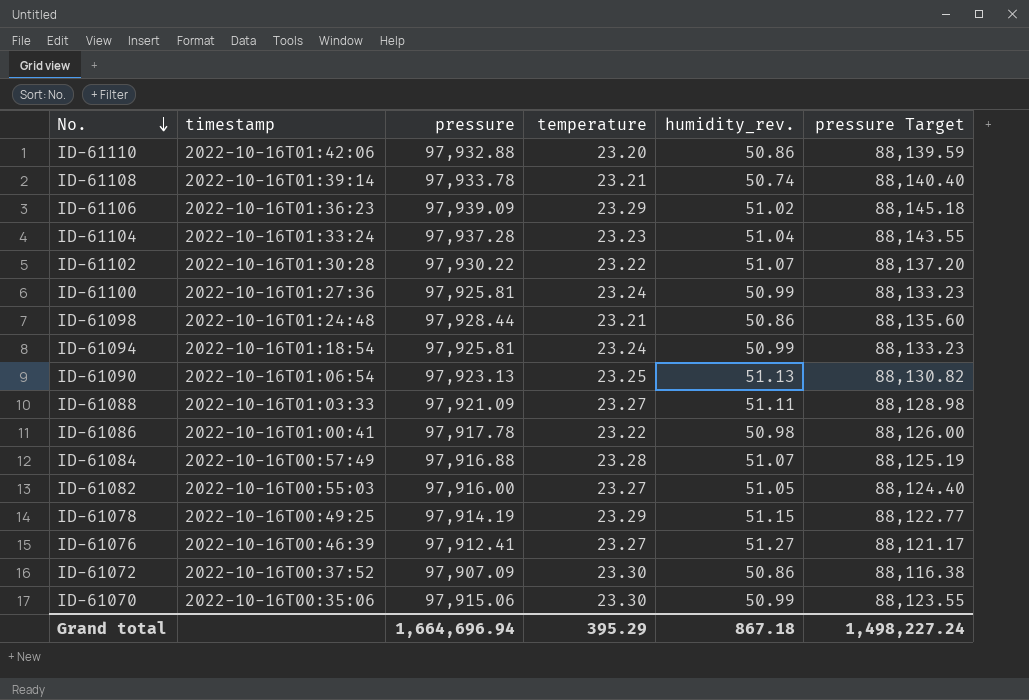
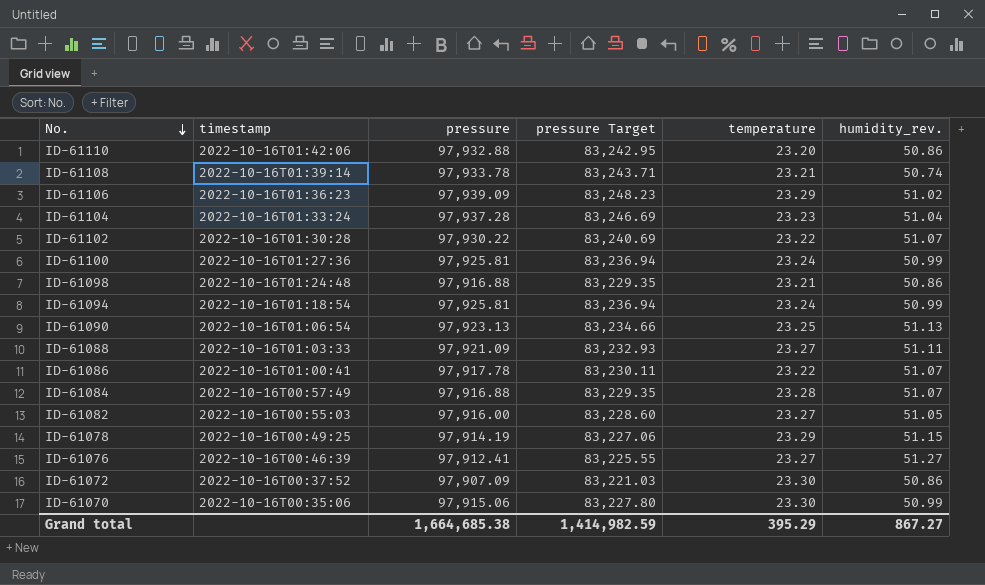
column pressure Target | formula: [pressure] * 0.9 -> [pressure] * 0.85
column pressure Target | position: 6 -> 4
ID-61098 | pressure: 97,928.44 -> 97,916.88
ID-61086 | humidity_rev.: 50.98 -> 51.07
Grand total | pressure: 1,664,696.94 -> 1,664,685.38
Grand total | pressure Target: 1,498,227.24 -> 1,414,982.59
Grand total | humidity_rev.: 867.18 -> 867.27

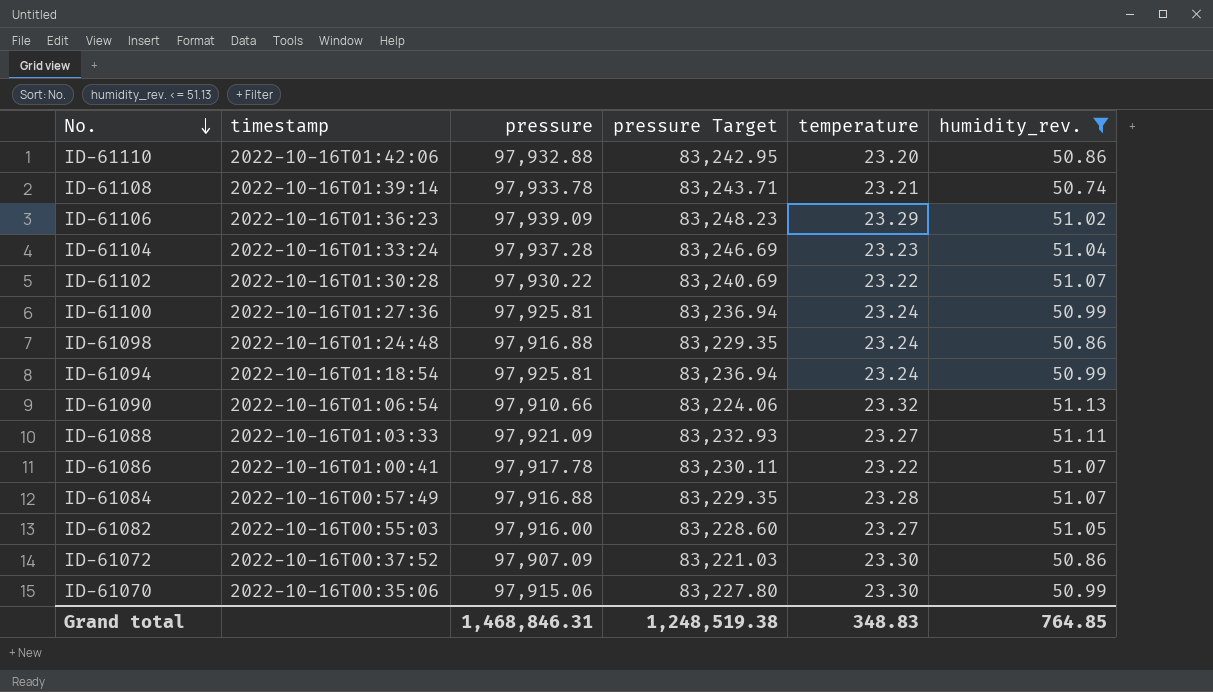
filter: none -> humidity_rev. <= 51.13
ID-61098 | temperature: 23.21 -> 23.24
ID-61090 | pressure: 97,923.13 -> 97,910.66
ID-61090 | pressure Target: 83,234.66 -> 83,224.06
ID-61090 | temperature: 23.25 -> 23.32
Grand total | pressure: 1,664,685.38 -> 1,468,846.31
Grand total | pressure Target: 1,414,982.59 -> 1,248,519.38
Grand total | temperature: 395.29 -> 348.83
Grand total | humidity_rev.: 867.27 -> 764.85

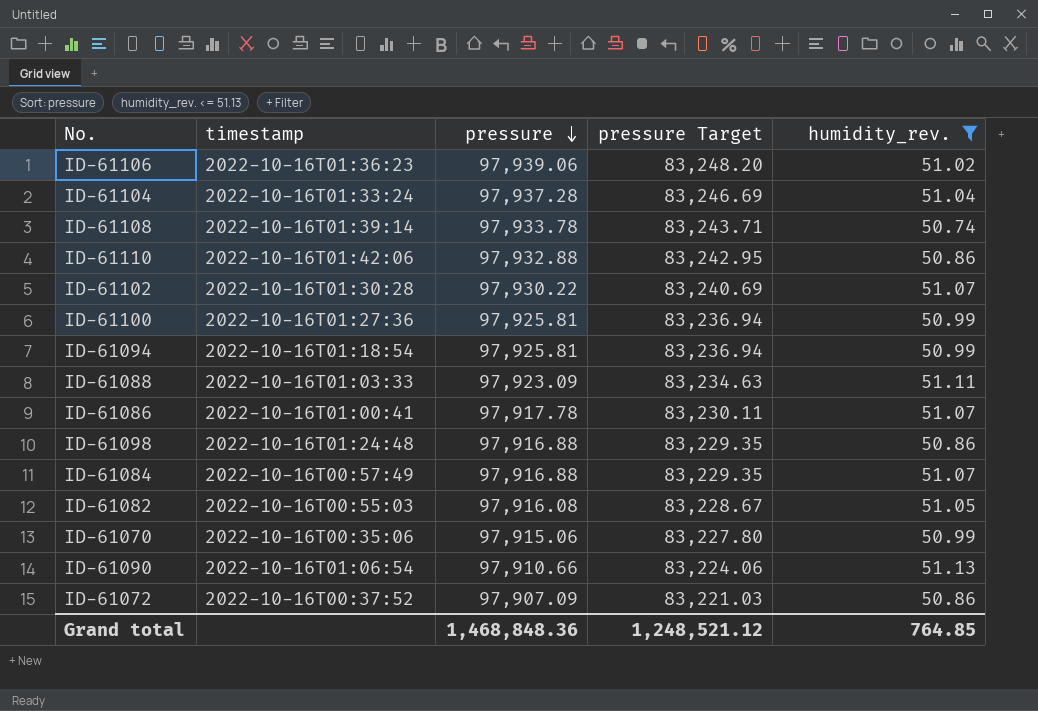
row order: No. descending -> pressure descending
column temperature | position: 5 -> none
ID-61106 | pressure: 97,939.09 -> 97,939.06
ID-61106 | pressure Target: 83,248.23 -> 83,248.20
ID-61088 | pressure: 97,921.09 -> 97,923.09
ID-61088 | pressure Target: 83,232.93 -> 83,234.63
ID-61082 | pressure: 97,916.00 -> 97,916.08
ID-61082 | pressure Target: 83,228.60 -> 83,228.67
Grand total | pressure: 1,468,846.31 -> 1,468,848.36
Grand total | pressure Target: 1,248,519.38 -> 1,248,521.12

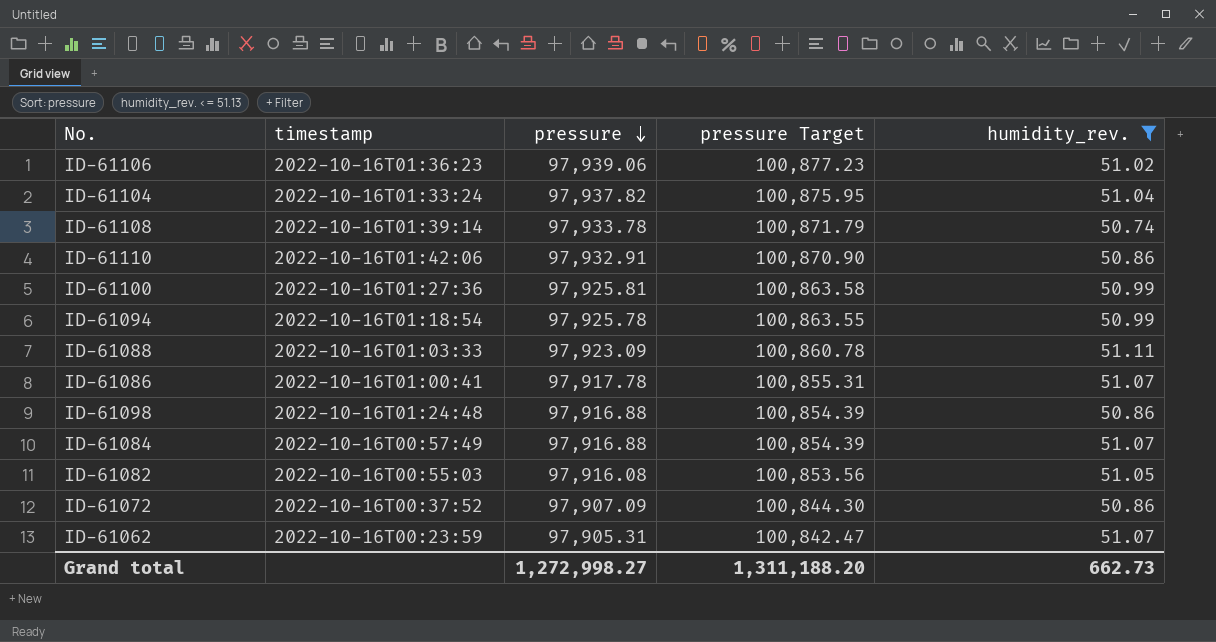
column pressure Target | formula: [pressure] * 0.85 -> [pressure] * 1.03
row ID-61102: 2022-10-16T01:30:28 | 97,930.22 | 83,240.69 | 51.07 -> none
row ID-61070: 2022-10-16T00:35:06 | 97,915.06 | 83,227.80 | 50.99 -> none
row ID-61090: 2022-10-16T01:06:54 | 97,910.66 | 83,224.06 | 51.13 -> none
ID-61104 | pressure: 97,937.28 -> 97,937.82
ID-61110 | pressure: 97,932.88 -> 97,932.91
ID-61094 | pressure: 97,925.81 -> 97,925.78
row ID-61062: none -> 2022-10-16T00:23:59 | 97,905.31 | 100,842.47 | 51.07
Grand total | pressure: 1,468,848.36 -> 1,272,998.27
Grand total | pressure Target: 1,248,521.12 -> 1,311,188.20
Grand total | humidity_rev.: 764.85 -> 662.73

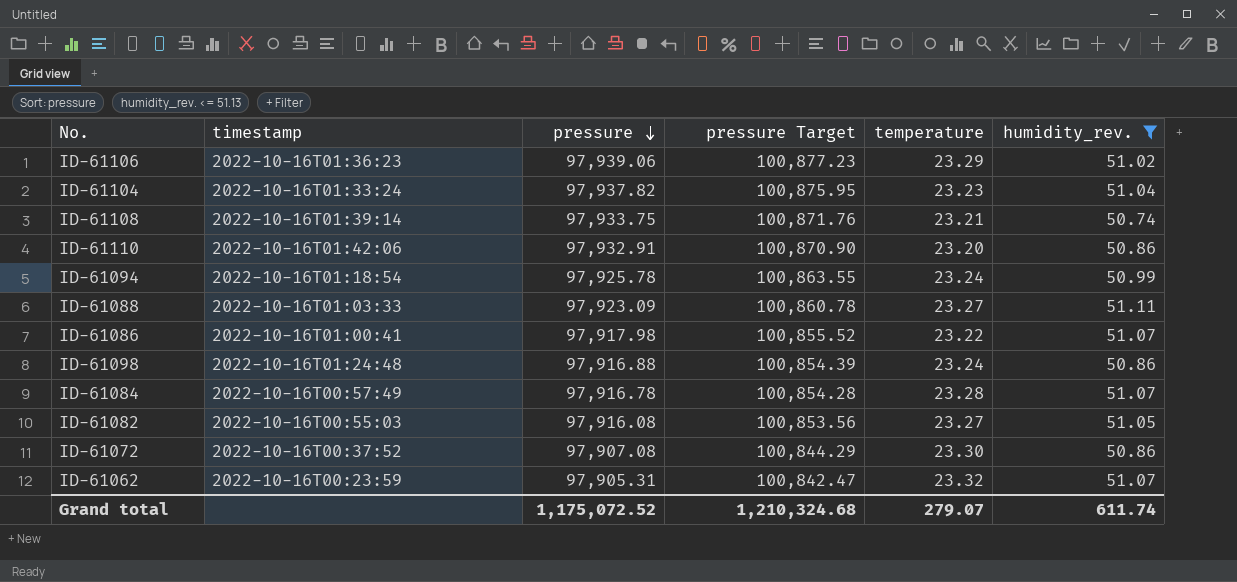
column temperature | position: none -> 5
row ID-61100: 2022-10-16T01:27:36 | 97,925.81 | 100,863.58 | 50.99 -> none
ID-61108 | pressure: 97,933.78 -> 97,933.75
ID-61108 | pressure Target: 100,871.79 -> 100,871.76
ID-61086 | pressure: 97,917.78 -> 97,917.98
ID-61086 | pressure Target: 100,855.31 -> 100,855.52
ID-61084 | pressure: 97,916.88 -> 97,916.78
ID-61084 | pressure Target: 100,854.39 -> 100,854.28
ID-61072 | pressure: 97,907.09 -> 97,907.08
ID-61072 | pressure Target: 100,844.30 -> 100,844.29
Grand total | pressure: 1,272,998.27 -> 1,175,072.52
Grand total | pressure Target: 1,311,188.20 -> 1,210,324.68
Grand total | humidity_rev.: 662.73 -> 611.74

